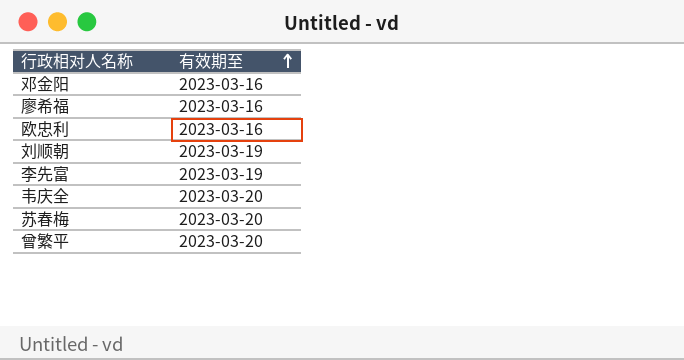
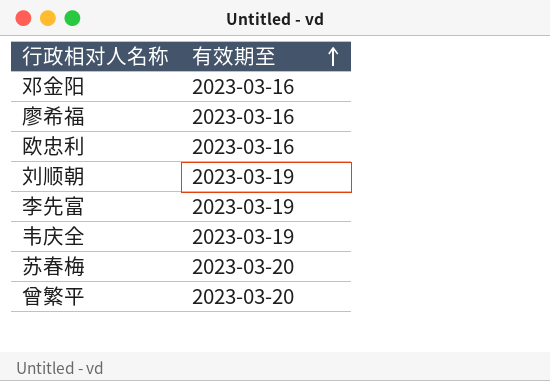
韦庆全 | 有效期至: 2023-03-20 -> 2023-03-19

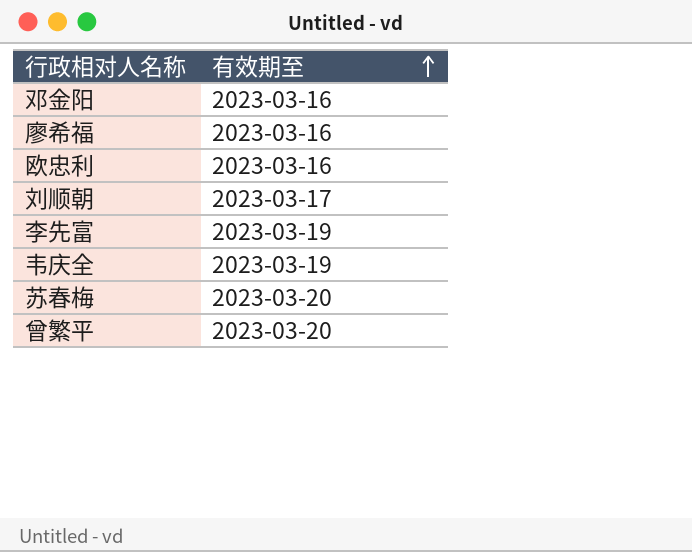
刘顺朝 | 有效期至: 2023-03-19 -> 2023-03-17

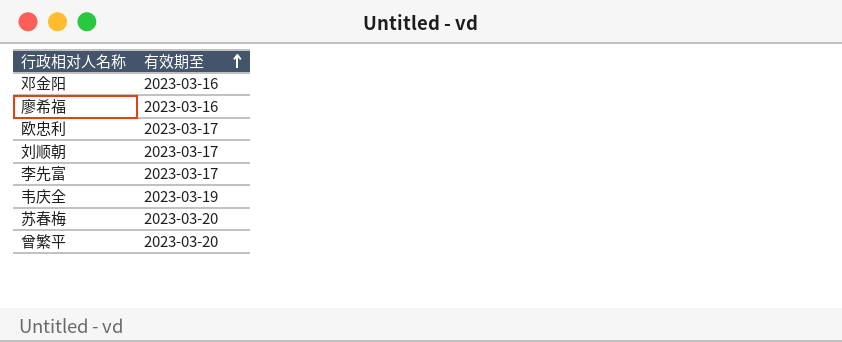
欧忠利 | 有效期至: 2023-03-16 -> 2023-03-17
李先富 | 有效期至: 2023-03-19 -> 2023-03-17

